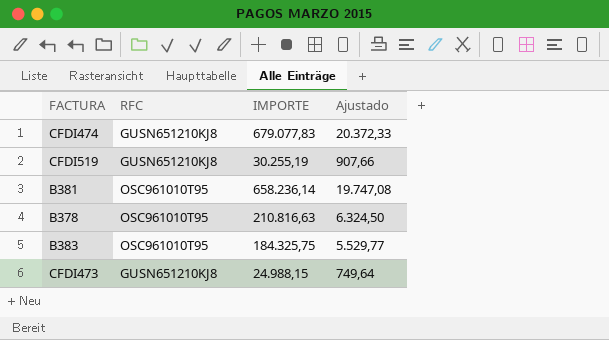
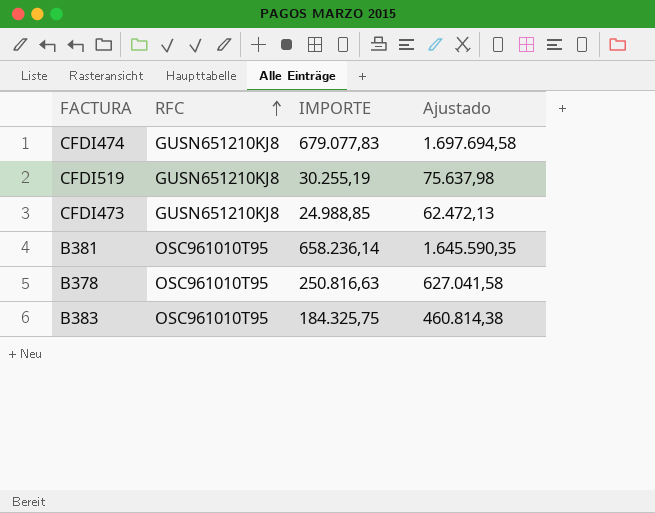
row order: none -> RFC ascending
column Ajustado | formula: [IMPORTE] * 0,03 -> [IMPORTE] * 2,5
CFDI473 | IMPORTE: 24.988,15 -> 24.988,85
B378 | IMPORTE: 210.816,63 -> 250.816,63

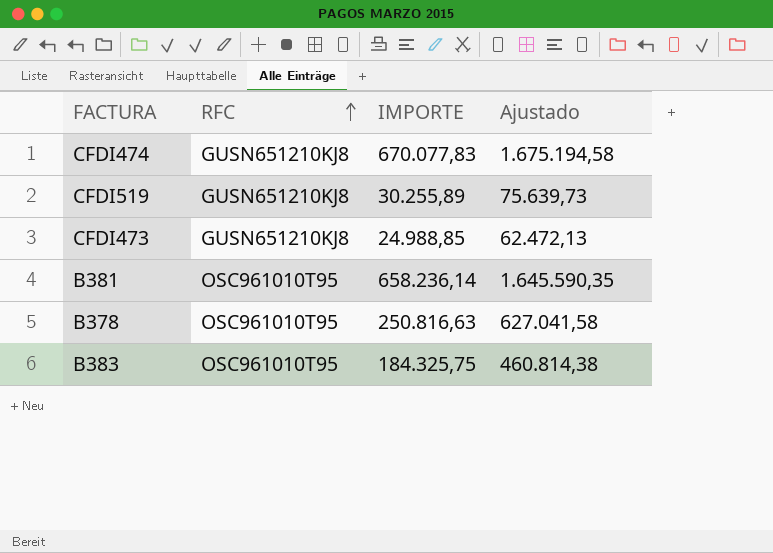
CFDI474 | IMPORTE: 679.077,83 -> 670.077,83
CFDI474 | Ajustado: 1.697.694,58 -> 1.675.194,58
CFDI519 | IMPORTE: 30.255,19 -> 30.255,89
CFDI519 | Ajustado: 75.637,98 -> 75.639,73

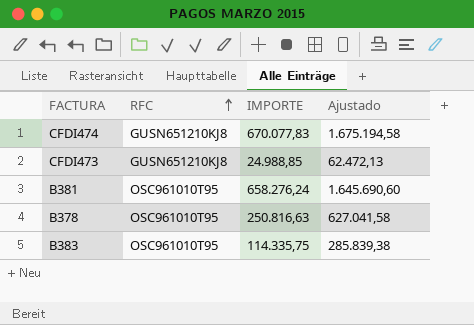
row CFDI519: GUSN651210KJ8 | 30.255,89 | 75.639,73 -> none
B381 | IMPORTE: 658.236,14 -> 658.276,24
B381 | Ajustado: 1.645.590,35 -> 1.645.690,60
B383 | IMPORTE: 184.325,75 -> 114.335,75
B383 | Ajustado: 460.814,38 -> 285.839,38

